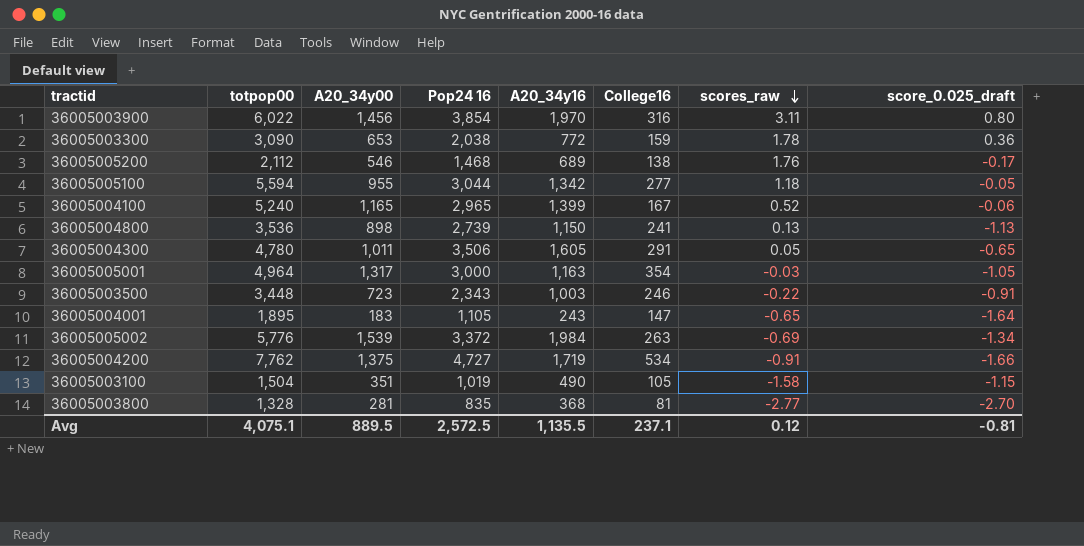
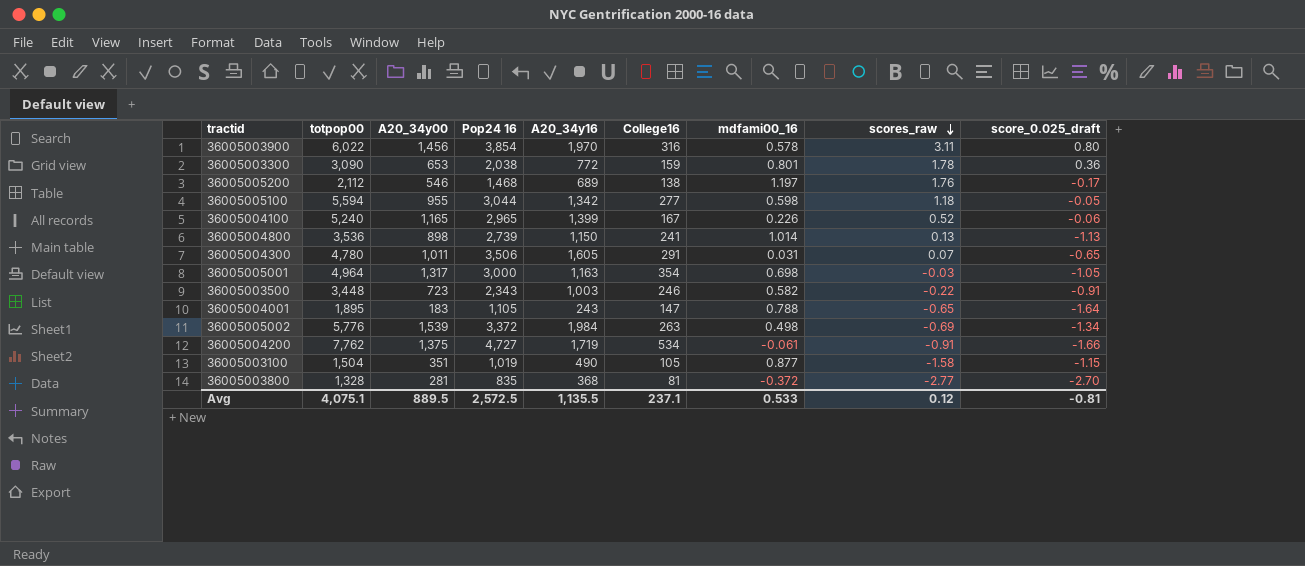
column mdfami00_16 | position: none -> 7
36005004300 | scores_raw: 0.05 -> 0.07

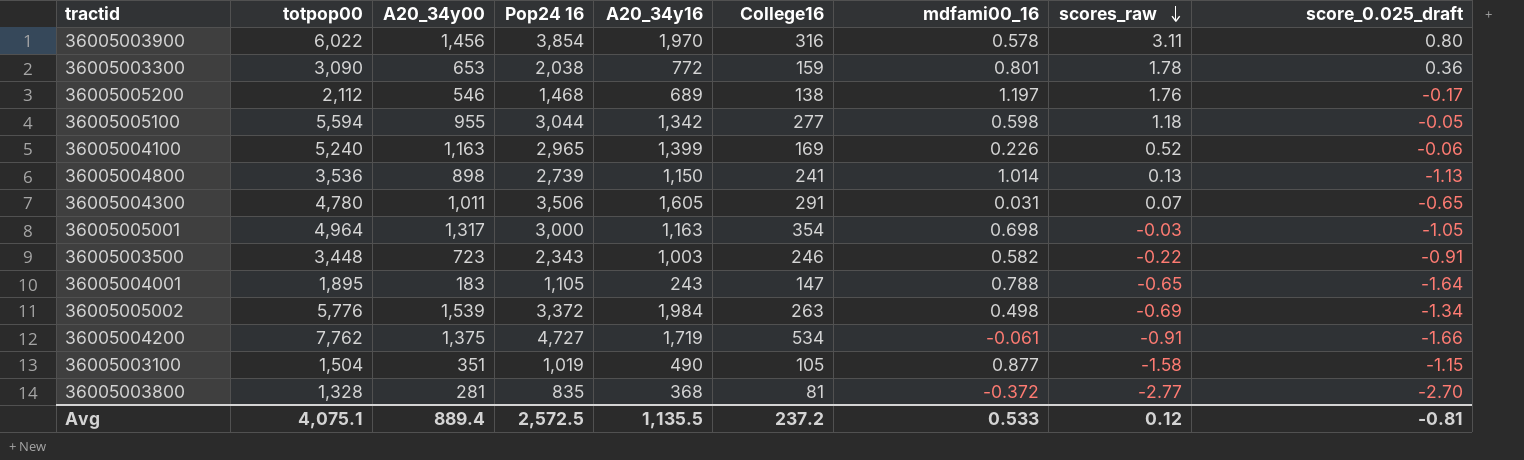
36005004100 | A20_34y00: 1,165 -> 1,163
36005004100 | College16: 167 -> 169
Avg | A20_34y00: 889.5 -> 889.4
Avg | College16: 237.1 -> 237.2

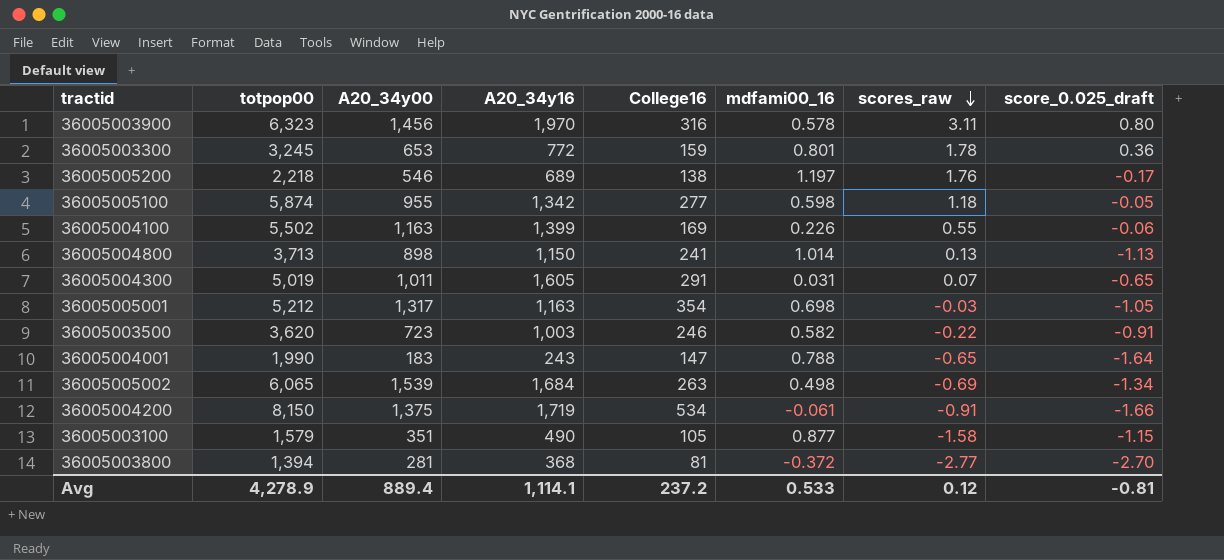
column Pop24 16 | position: 4 -> none
36005003900 | totpop00: 6,022 -> 6,323
36005003300 | totpop00: 3,090 -> 3,245
36005005200 | totpop00: 2,112 -> 2,218
36005005100 | totpop00: 5,594 -> 5,874
36005004100 | totpop00: 5,240 -> 5,502
36005004100 | scores_raw: 0.52 -> 0.55
36005004800 | totpop00: 3,536 -> 3,713
36005004300 | totpop00: 4,780 -> 5,019
36005005001 | totpop00: 4,964 -> 5,212
36005003500 | totpop00: 3,448 -> 3,620
36005004001 | totpop00: 1,895 -> 1,990
36005005002 | totpop00: 5,776 -> 6,065
36005005002 | A20_34y16: 1,984 -> 1,684
36005004200 | totpop00: 7,762 -> 8,150
36005003100 | totpop00: 1,504 -> 1,579
36005003800 | totpop00: 1,328 -> 1,394
Avg | totpop00: 4,075.1 -> 4,278.9
Avg | A20_34y16: 1,135.5 -> 1,114.1

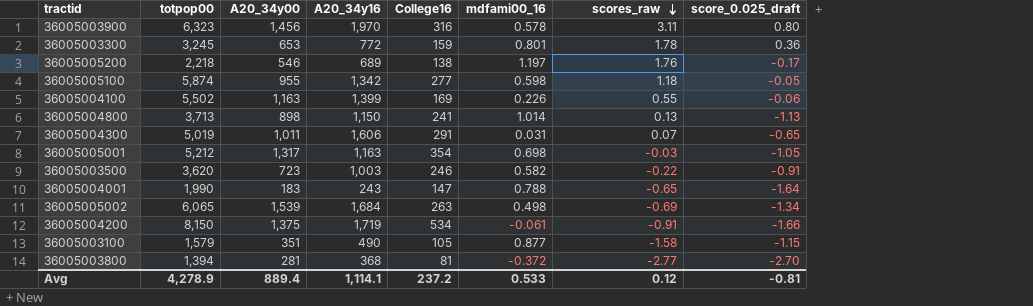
36005004300 | A20_34y16: 1,605 -> 1,606

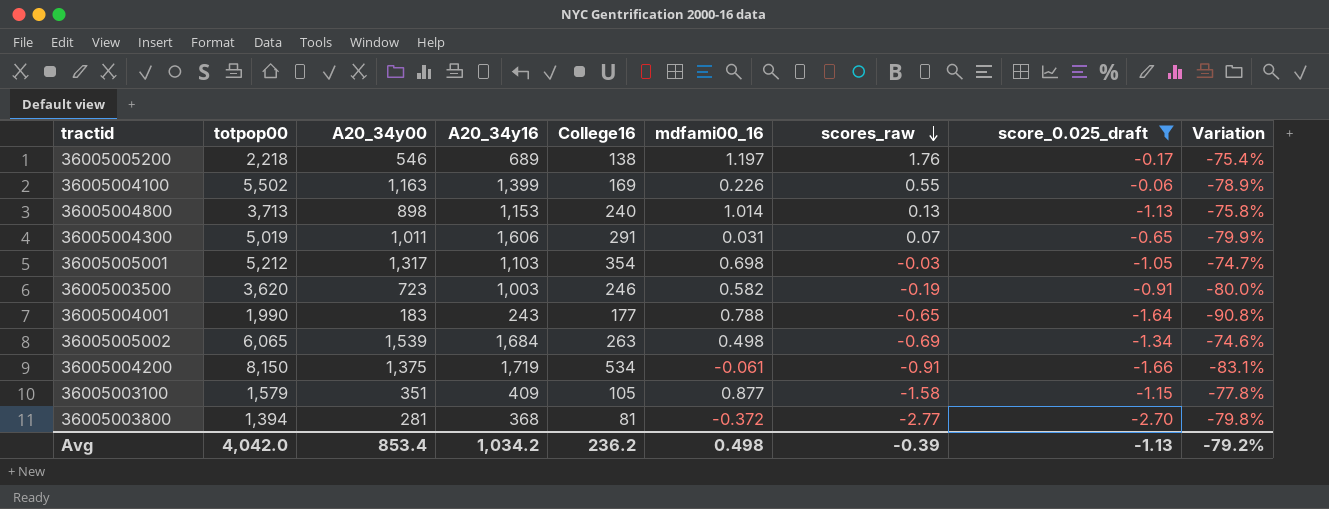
filter: none -> score_0.025_draft <= -0.06
column Variation | formula: none -> ([A20_34y00] - [totpop00]) / [totpop00]
36005004800 | A20_34y16: 1,150 -> 1,153
36005004800 | College16: 241 -> 240
36005005001 | A20_34y16: 1,163 -> 1,103
36005003500 | scores_raw: -0.22 -> -0.19
36005004001 | College16: 147 -> 177
36005003100 | A20_34y16: 490 -> 409
Avg | totpop00: 4,278.9 -> 4,042.0
Avg | A20_34y00: 889.4 -> 853.4
Avg | A20_34y16: 1,114.1 -> 1,034.2
Avg | College16: 237.2 -> 236.2
Avg | mdfami00_16: 0.533 -> 0.498
Avg | scores_raw: 0.12 -> -0.39
Avg | score_0.025_draft: -0.81 -> -1.13

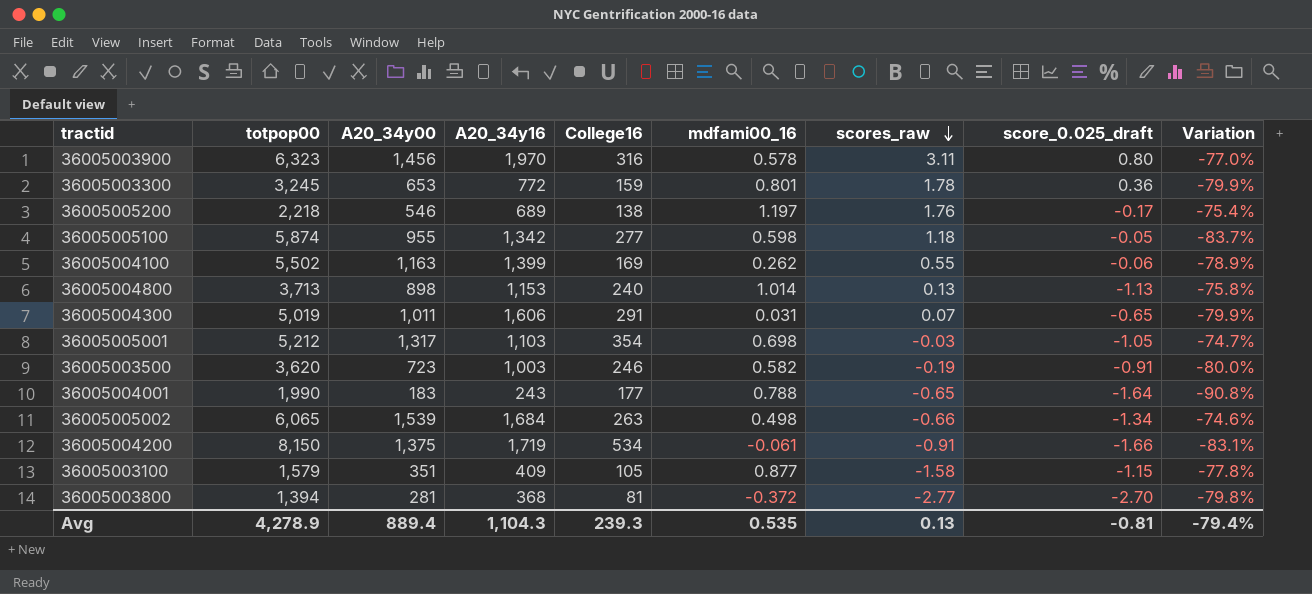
filter: score_0.025_draft <= -0.06 -> none
36005004100 | mdfami00_16: 0.226 -> 0.262
36005005002 | scores_raw: -0.69 -> -0.66
Avg | totpop00: 4,042.0 -> 4,278.9
Avg | A20_34y00: 853.4 -> 889.4
Avg | A20_34y16: 1,034.2 -> 1,104.3
Avg | College16: 236.2 -> 239.3
Avg | mdfami00_16: 0.498 -> 0.535
Avg | scores_raw: -0.39 -> 0.13
Avg | score_0.025_draft: -1.13 -> -0.81
Avg | Variation: -79.2% -> -79.4%

